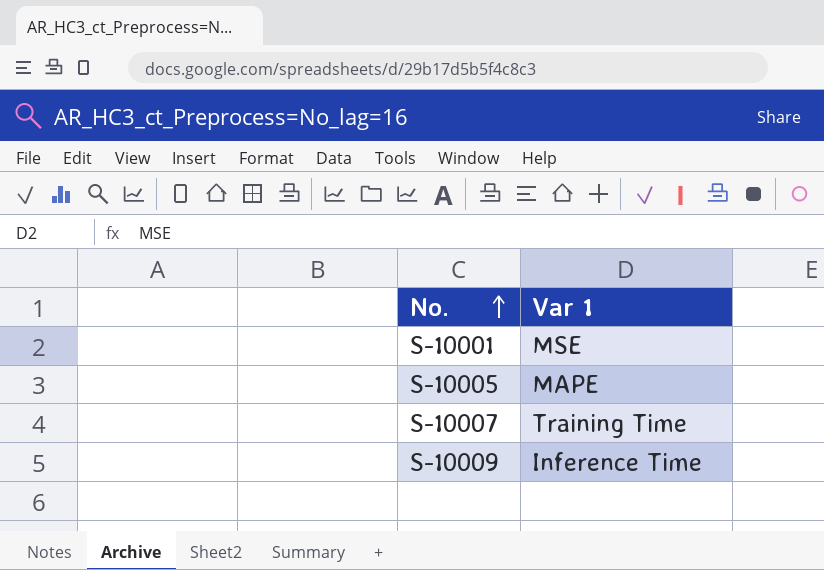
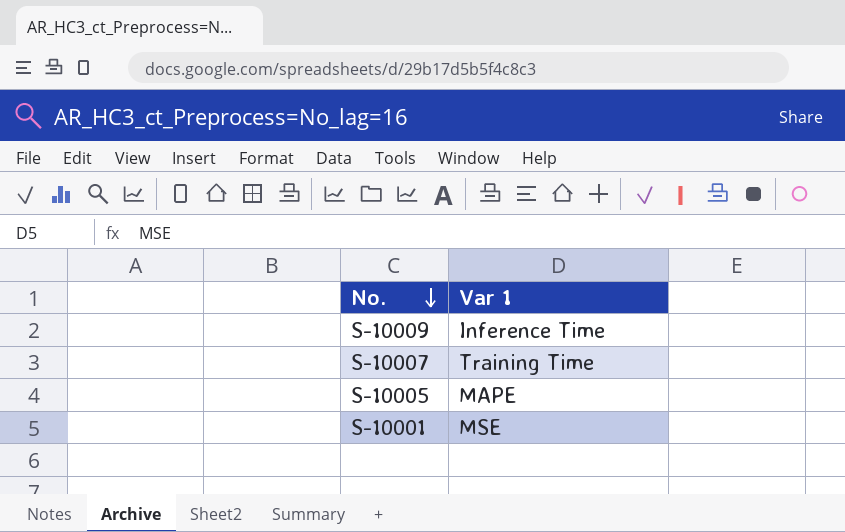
row order: No. ascending -> No. descending

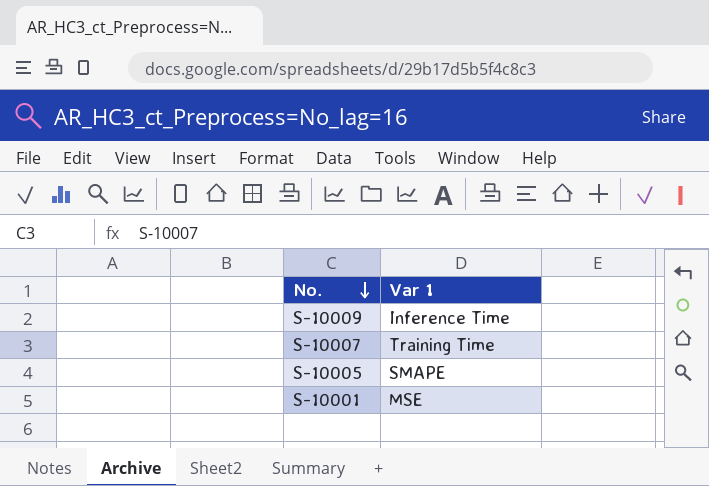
S-10005 | Var 1: MAPE -> SMAPE

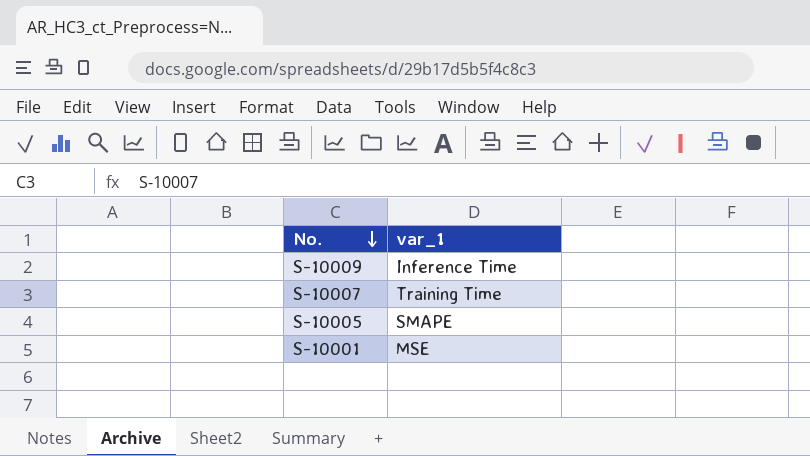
column name: Var 1 -> var_1

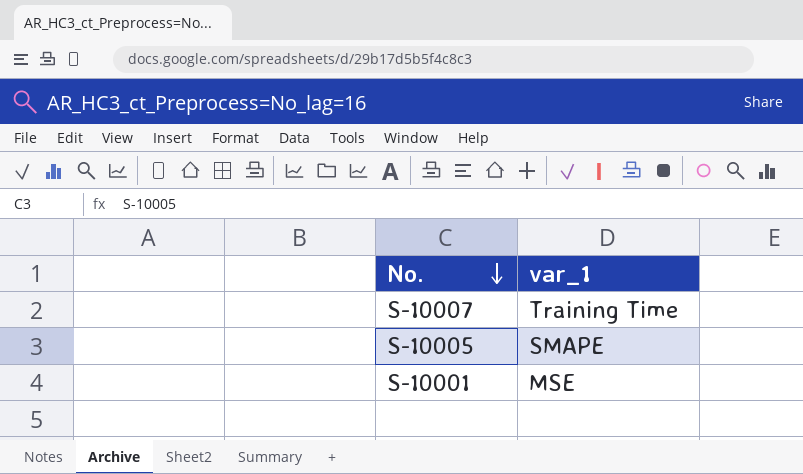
row S-10009: Inference Time -> none

